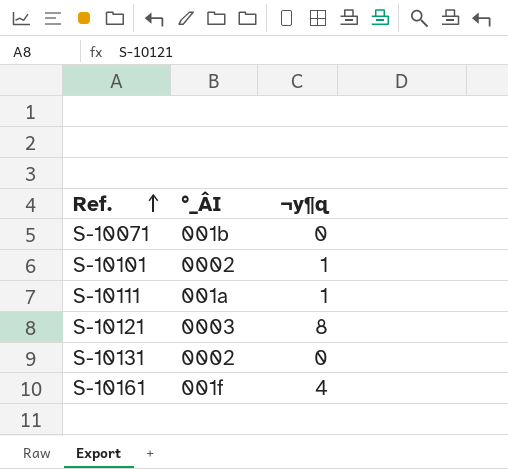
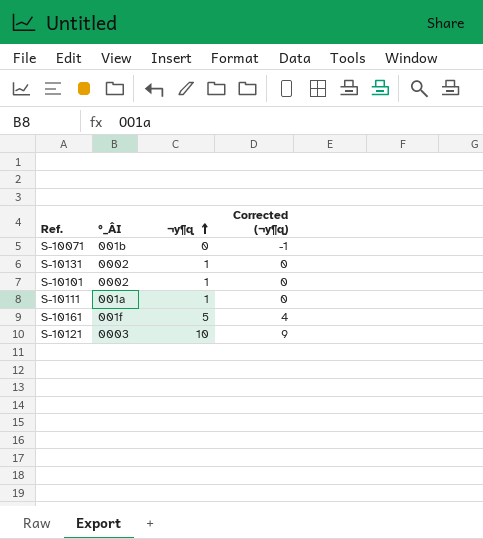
row order: Ref. ascending -> ¬y¶q ascending
column Corrected (¬y¶q) | formula: none -> [¬y¶q] - 1
S-10131 | ¬y¶q: 0 -> 1
S-10161 | ¬y¶q: 4 -> 5
S-10121 | ¬y¶q: 8 -> 10

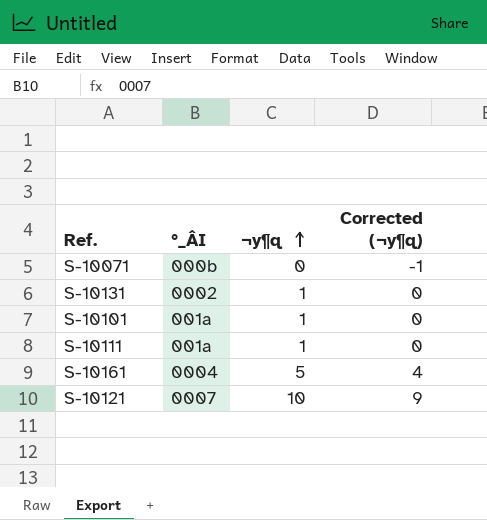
S-10071 | °_ÂI: 001b -> 000b
S-10101 | °_ÂI: 0002 -> 001a
S-10161 | °_ÂI: 001f -> 0004
S-10121 | °_ÂI: 0003 -> 0007

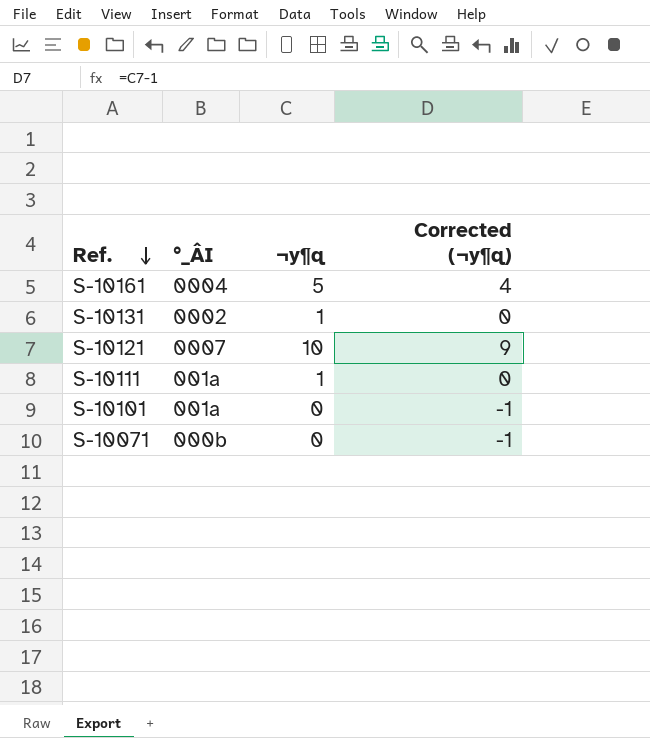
row order: ¬y¶q ascending -> Ref. descending
S-10101 | ¬y¶q: 1 -> 0
S-10101 | Corrected (¬y¶q): 0 -> -1

